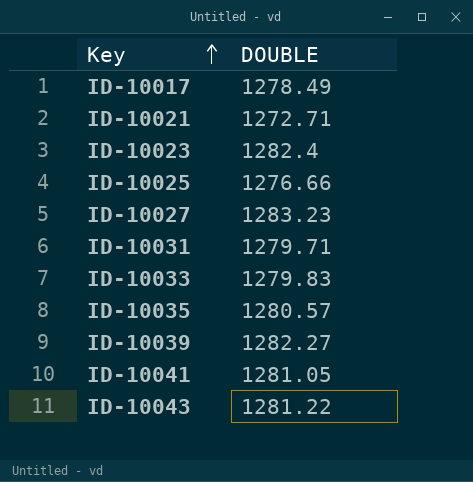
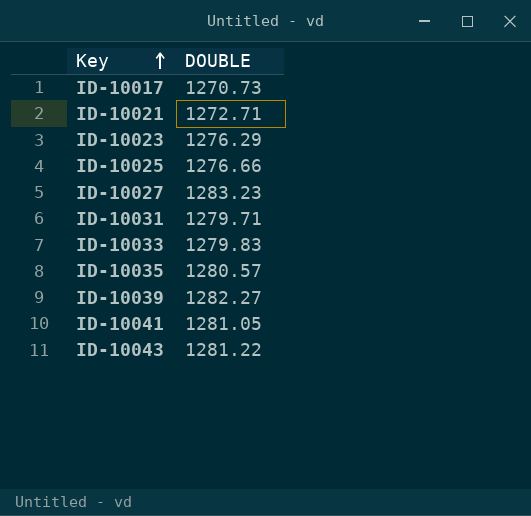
ID-10017 | DOUBLE: 1278.49 -> 1270.73
ID-10023 | DOUBLE: 1282.4 -> 1276.29

